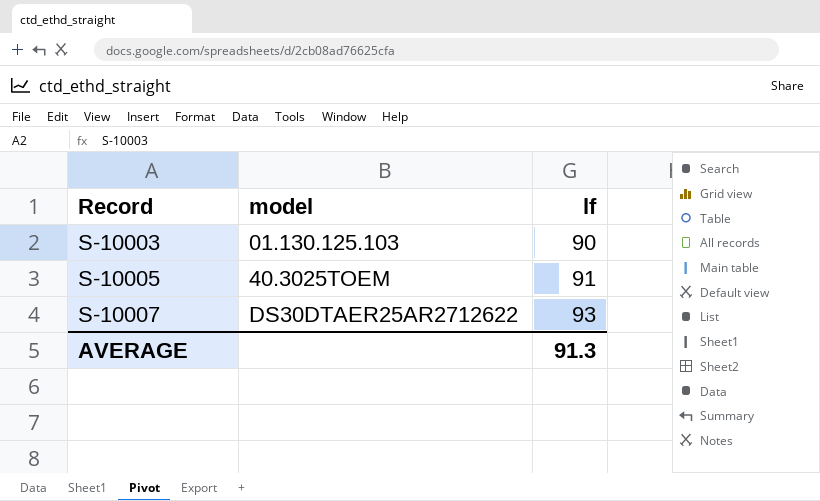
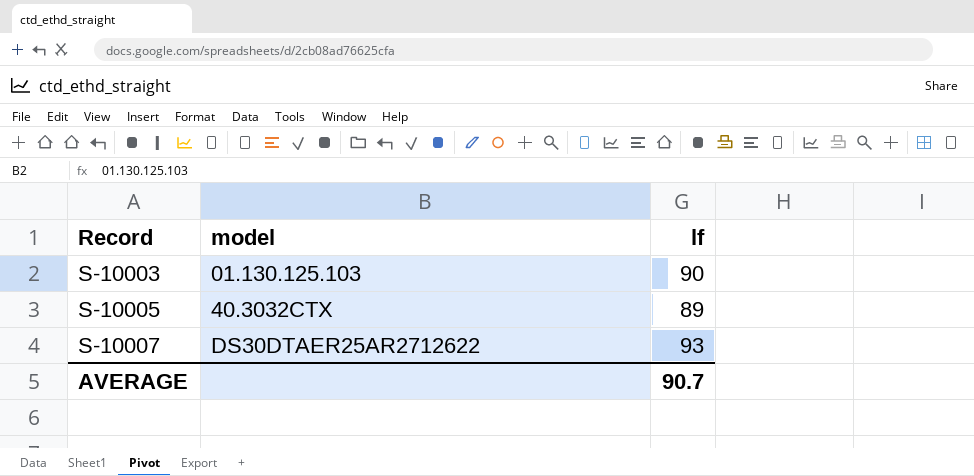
S-10005 | model: 40.3025TOEM -> 40.3032CTX
S-10005 | lf: 91 -> 89
AVERAGE | lf: 91.3 -> 90.7

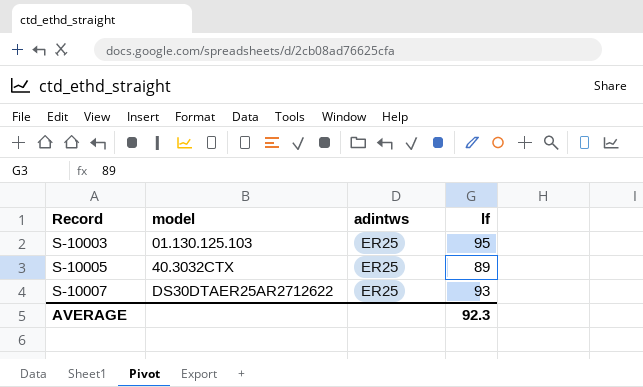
column adintws | position: none -> 3
S-10003 | lf: 90 -> 95
AVERAGE | lf: 90.7 -> 92.3

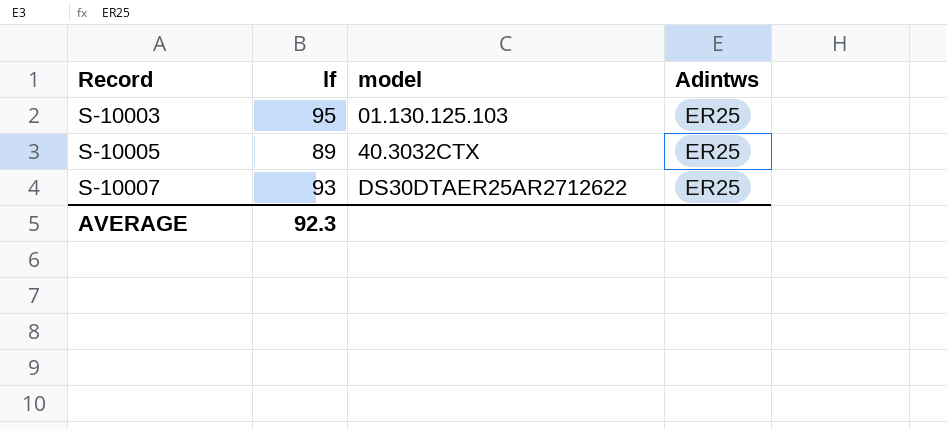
column lf | position: 4 -> 2
column name: adintws -> Adintws

